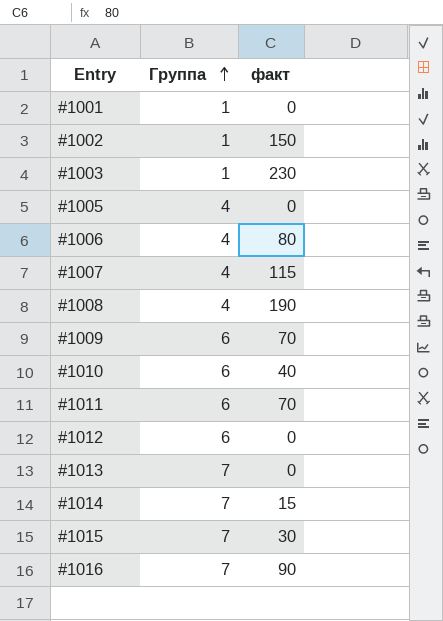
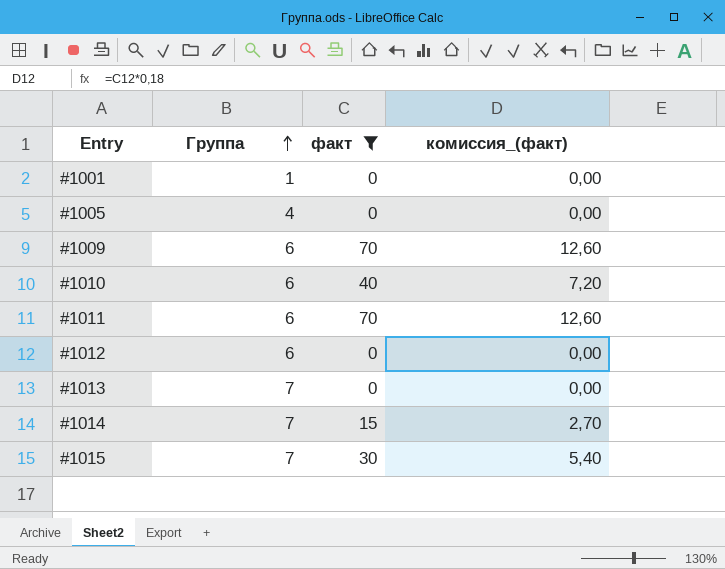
filter: none -> факт <= 70
column комиссия_(факт) | formula: none -> [факт] * 0,18

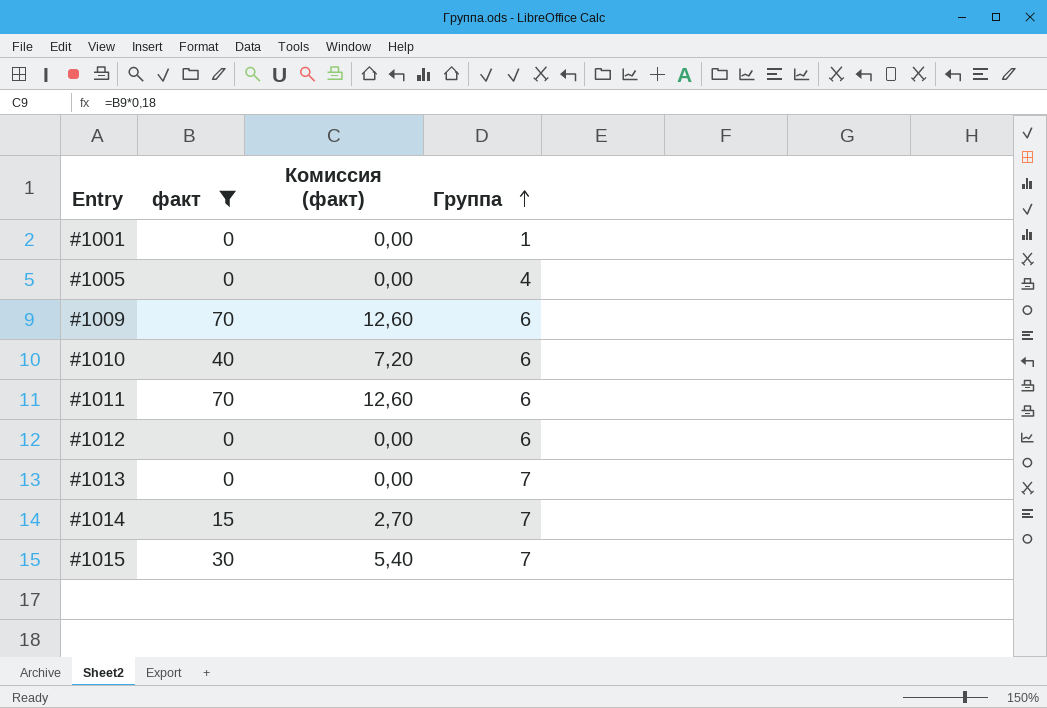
column name: комиссия_(факт) -> Комиссия (факт)
column Группа | position: 2 -> 4

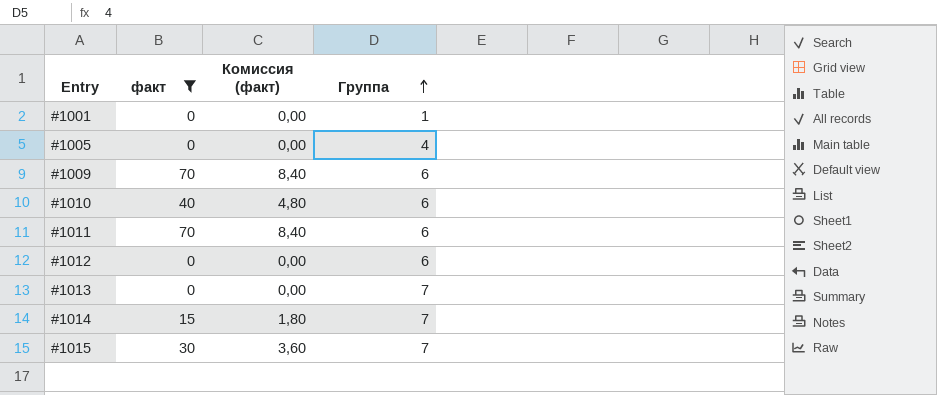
column Комиссия (факт) | formula: [факт] * 0,18 -> [факт] * 0,12

